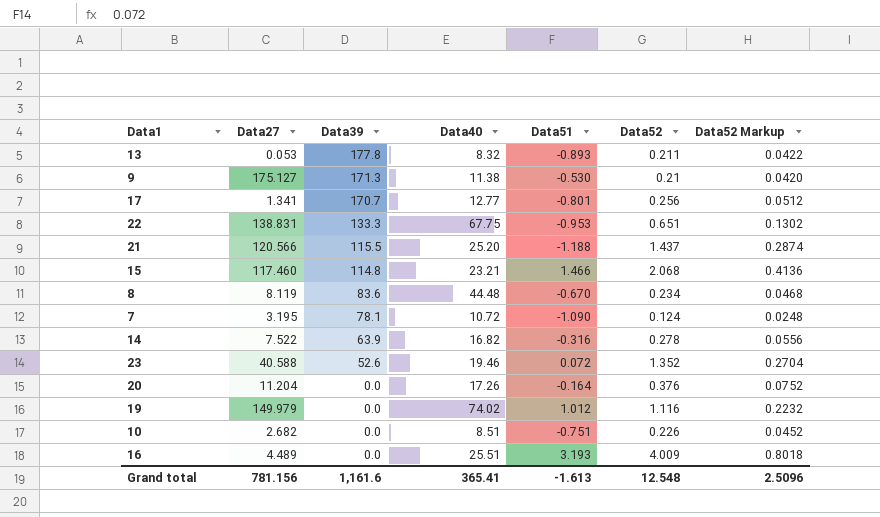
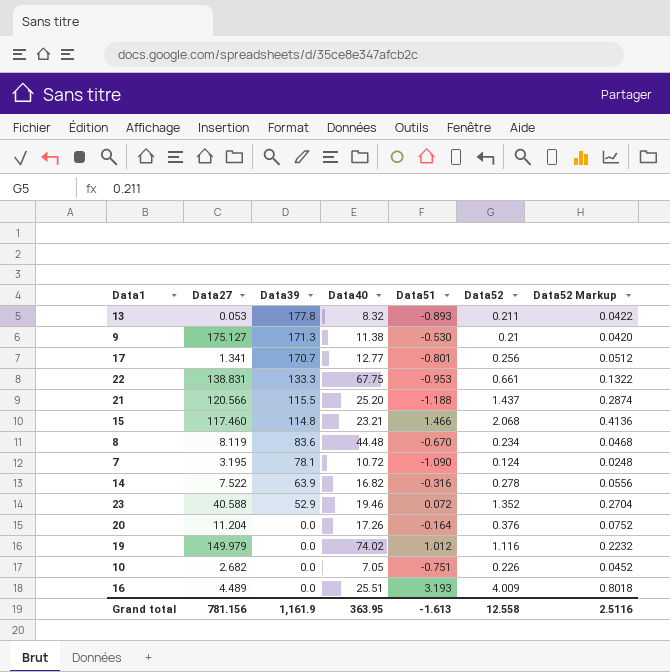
22 | Data52: 0.651 -> 0.661
22 | Data52 Markup: 0.1302 -> 0.1322
23 | Data39: 52.6 -> 52.9
10 | Data40: 8.51 -> 7.05
Grand total | Data39: 1,161.6 -> 1,161.9
Grand total | Data40: 365.41 -> 363.95
Grand total | Data52: 12.548 -> 12.558
Grand total | Data52 Markup: 2.5096 -> 2.5116

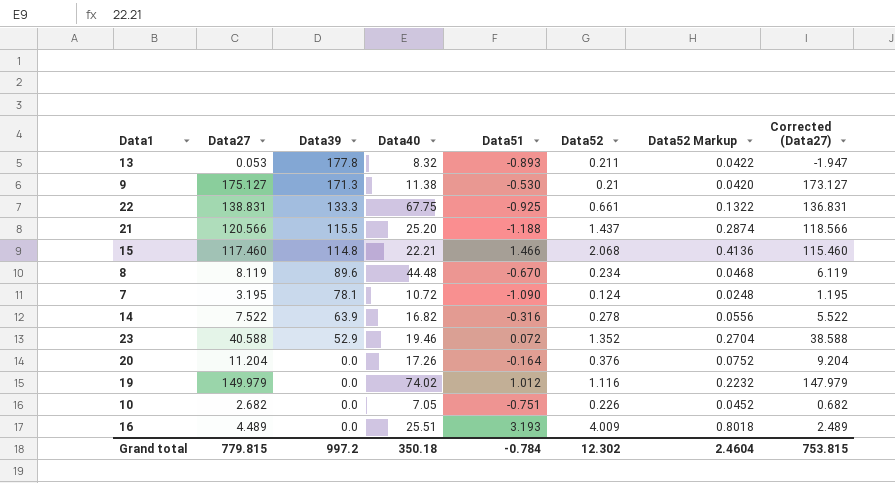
column Corrected (Data27) | formula: none -> [Data27] - 2
row 17: 1.341 | 170.7 | 12.77 | -0.801 | 0.256 | 0.0512 -> none
22 | Data51: -0.953 -> -0.925
15 | Data40: 23.21 -> 22.21
8 | Data39: 83.6 -> 89.6
Grand total | Data27: 781.156 -> 779.815
Grand total | Data39: 1,161.9 -> 997.2
Grand total | Data40: 363.95 -> 350.18
Grand total | Data51: -1.613 -> -0.784
Grand total | Data52: 12.558 -> 12.302
Grand total | Data52 Markup: 2.5116 -> 2.4604

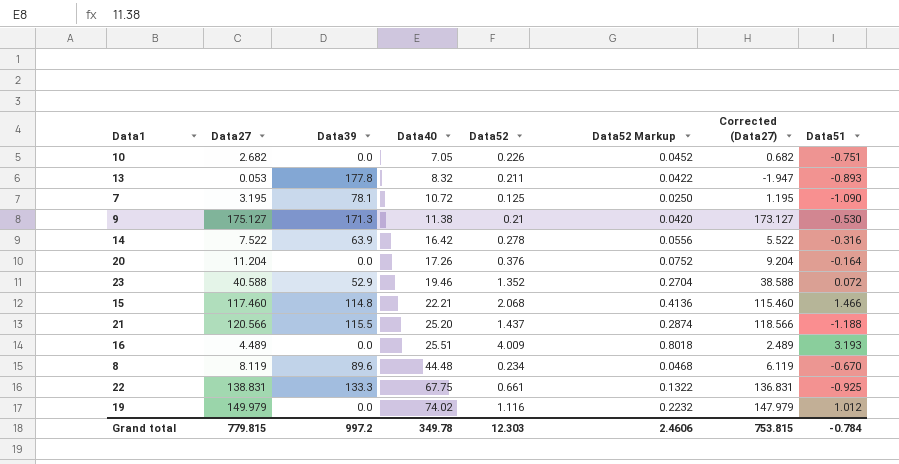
row order: Data39 descending -> Data40 ascending
column Data51 | position: 5 -> 8
7 | Data52: 0.124 -> 0.125
7 | Data52 Markup: 0.0248 -> 0.0250
14 | Data40: 16.82 -> 16.42
Grand total | Data40: 350.18 -> 349.78
Grand total | Data52: 12.302 -> 12.303
Grand total | Data52 Markup: 2.4604 -> 2.4606

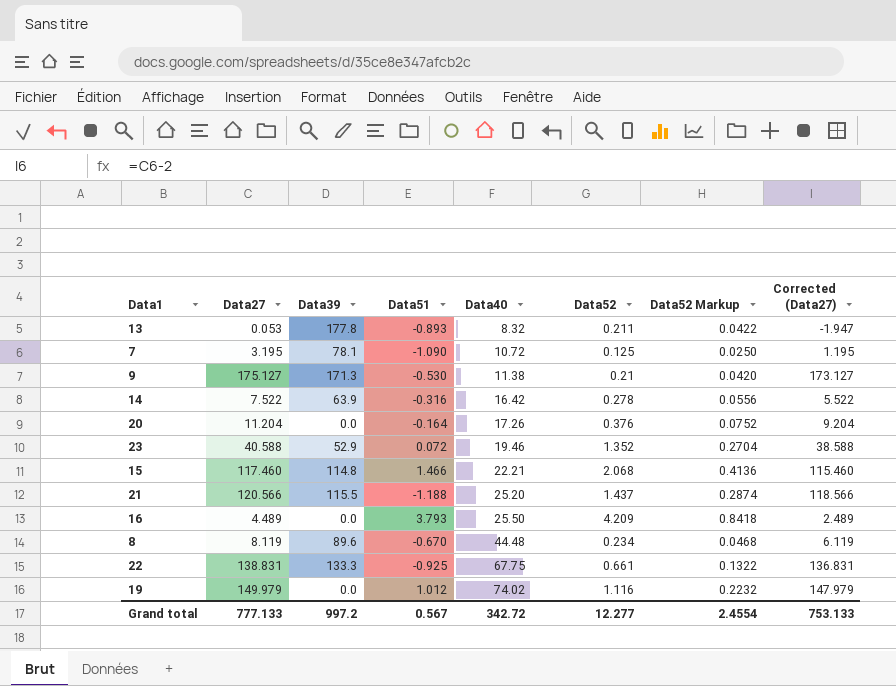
column Data51 | position: 8 -> 4
row 10: 2.682 | 0.0 | 7.05 | 0.226 | 0.0452 | 0.682 | -0.751 -> none
16 | Data51: 3.193 -> 3.793
16 | Data40: 25.51 -> 25.50
16 | Data52: 4.009 -> 4.209
16 | Data52 Markup: 0.8018 -> 0.8418
Grand total | Data27: 779.815 -> 777.133
Grand total | Data51: -0.784 -> 0.567
Grand total | Data40: 349.78 -> 342.72
Grand total | Data52: 12.303 -> 12.277
Grand total | Data52 Markup: 2.4606 -> 2.4554
Grand total | Corrected (Data27): 753.815 -> 753.133

